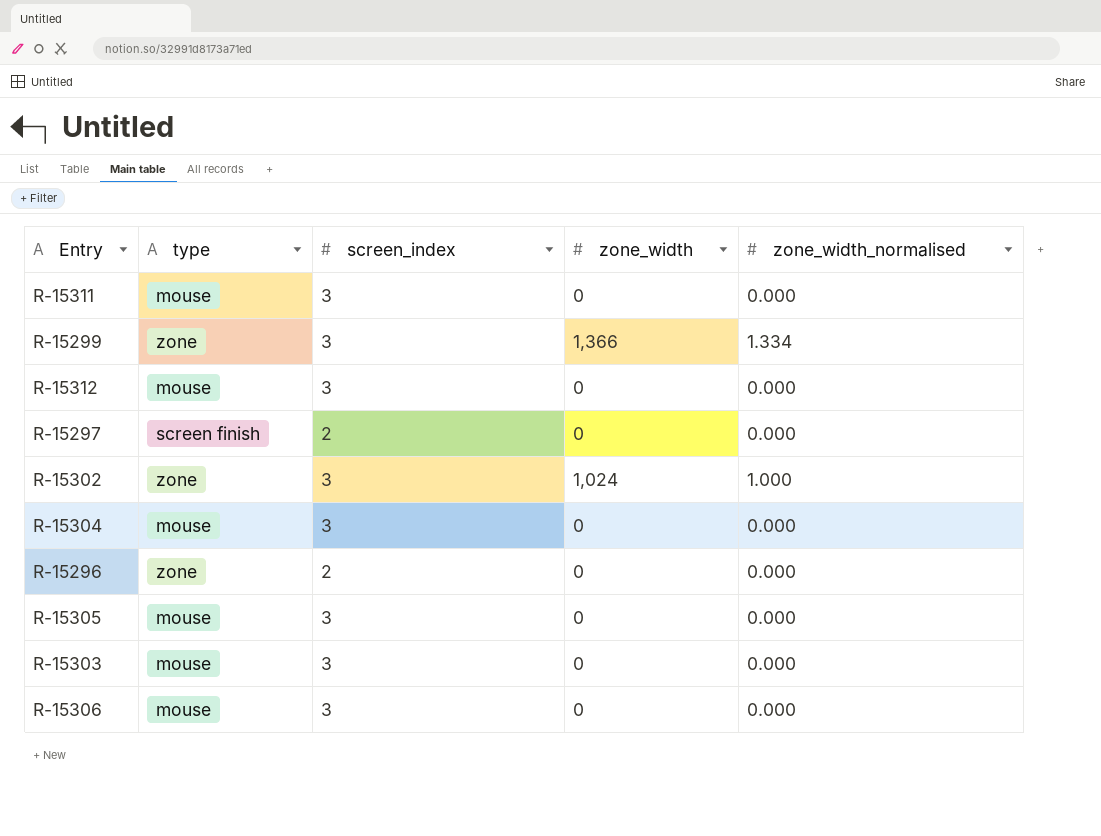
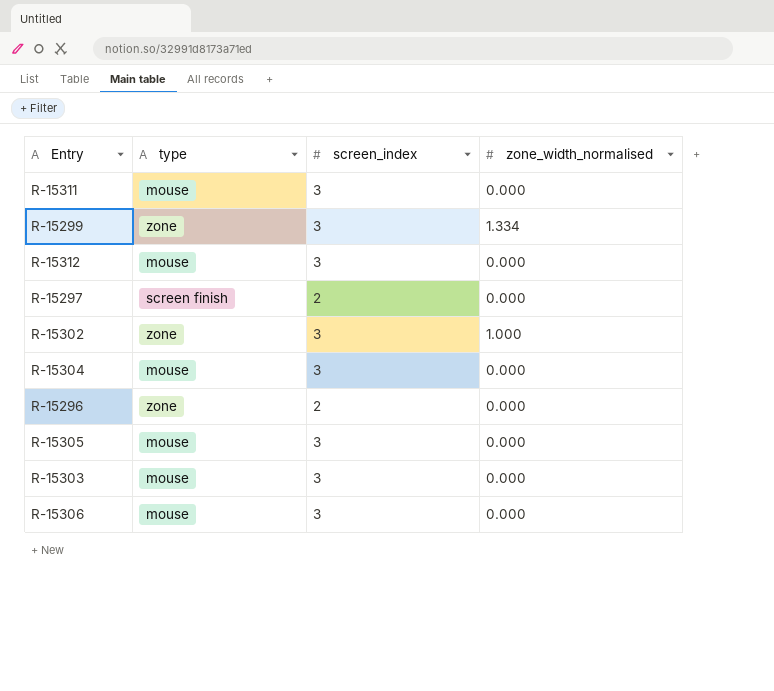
column zone_width | position: 4 -> none

